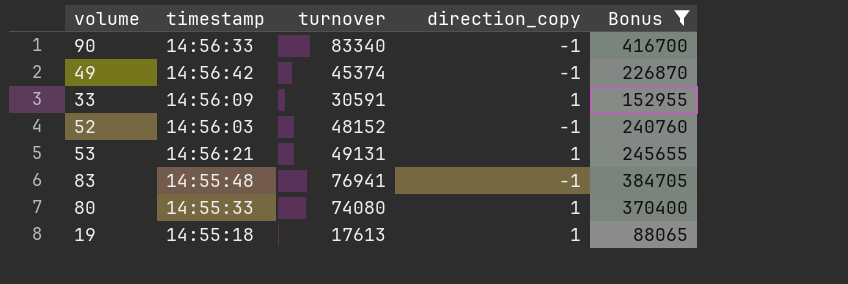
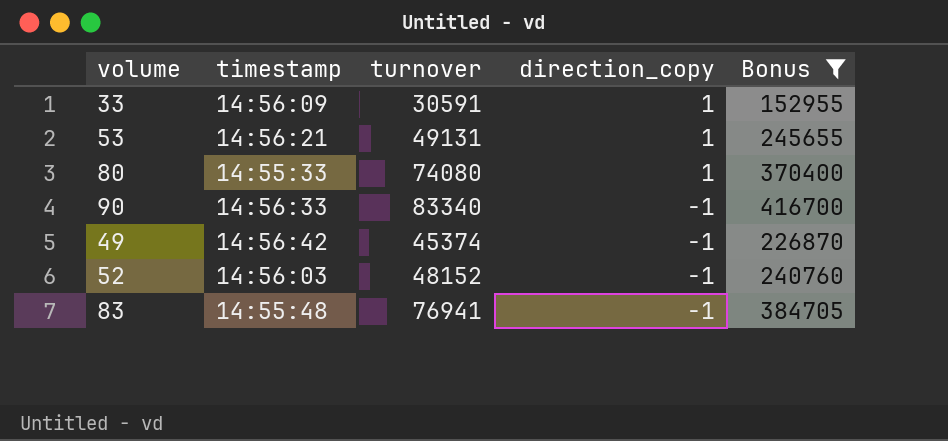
row order: none -> direction_copy descending
row 19: 14:55:18 | 17613 | 1 | 88065 -> none

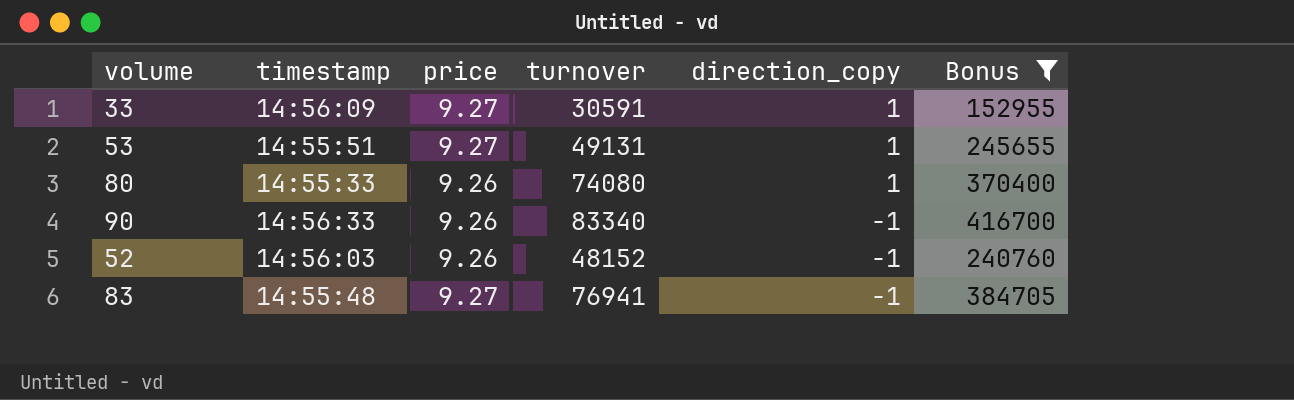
column price | position: none -> 3
row 49: 14:56:42 | 45374 | -1 | 226870 -> none
53 | timestamp: 14:56:21 -> 14:55:51

